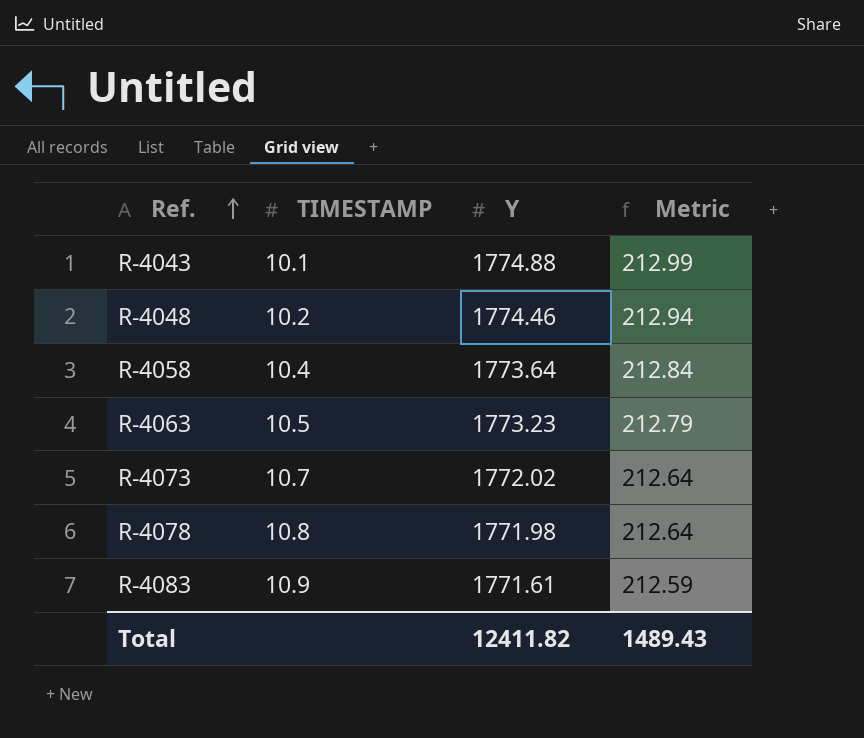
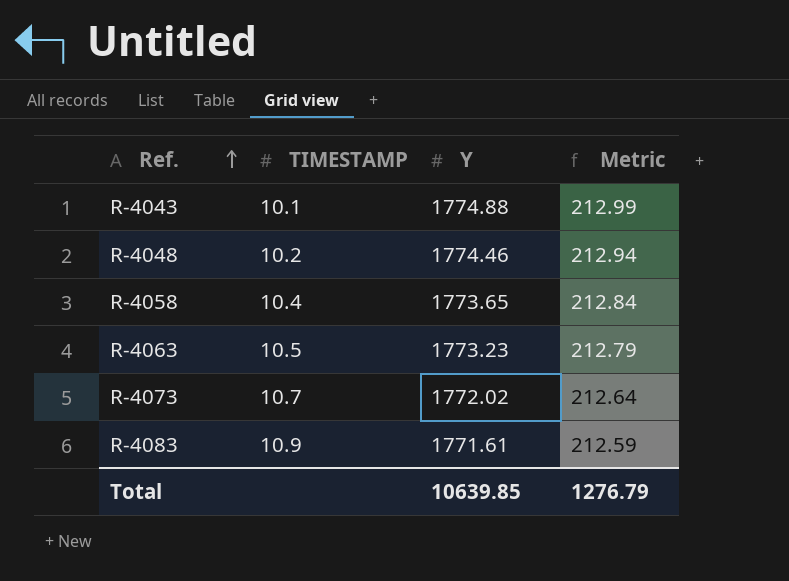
row R-4078: 10.8 | 1771.98 | 212.64 -> none
R-4058 | Y: 1773.64 -> 1773.65
Total | Y: 12411.82 -> 10639.85
Total | Metric: 1489.43 -> 1276.79

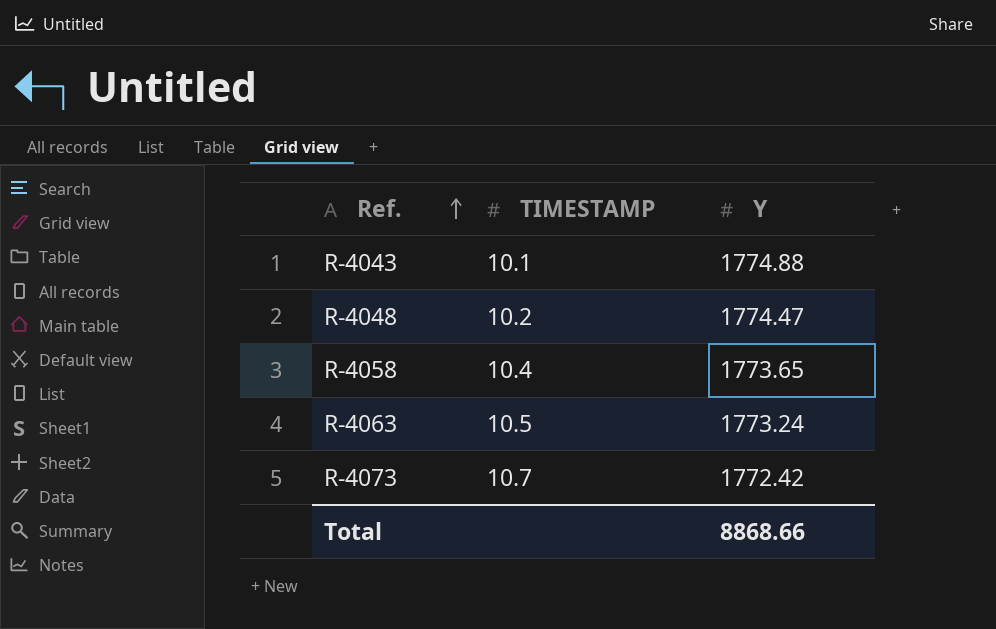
column Metric | formula: [Y] * 0.12 -> none
row R-4083: 10.9 | 1771.61 | 212.59 -> none
R-4048 | Y: 1774.46 -> 1774.47
R-4063 | Y: 1773.23 -> 1773.24
R-4073 | Y: 1772.02 -> 1772.42
Total | Y: 10639.85 -> 8868.66

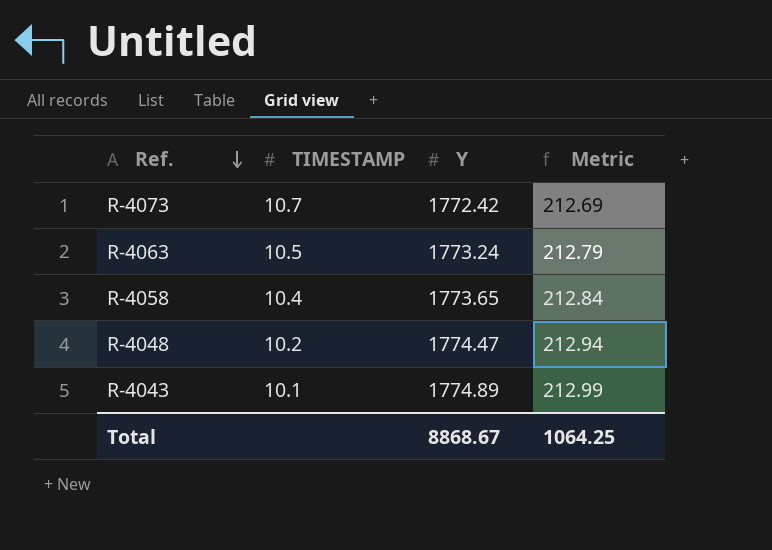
row order: Ref. ascending -> Ref. descending
column Metric | formula: none -> [Y] * 0.12
R-4043 | Y: 1774.88 -> 1774.89
Total | Y: 8868.66 -> 8868.67

